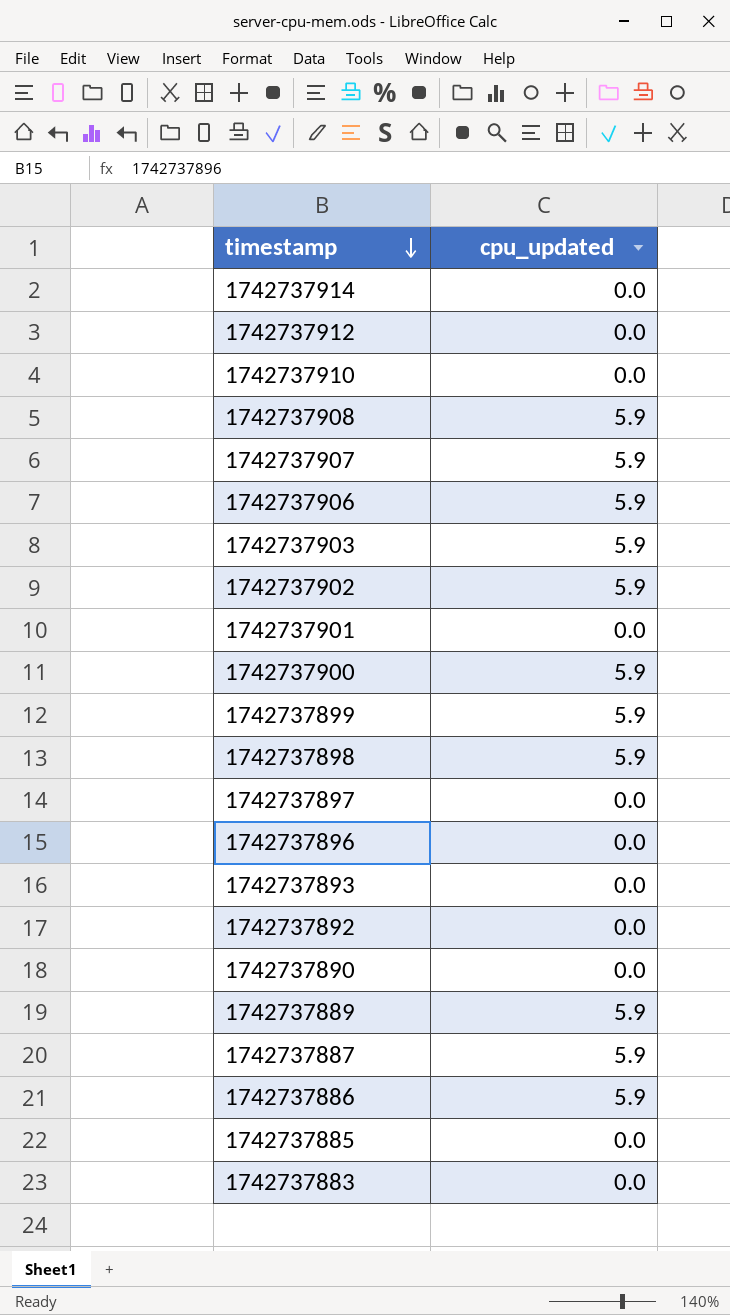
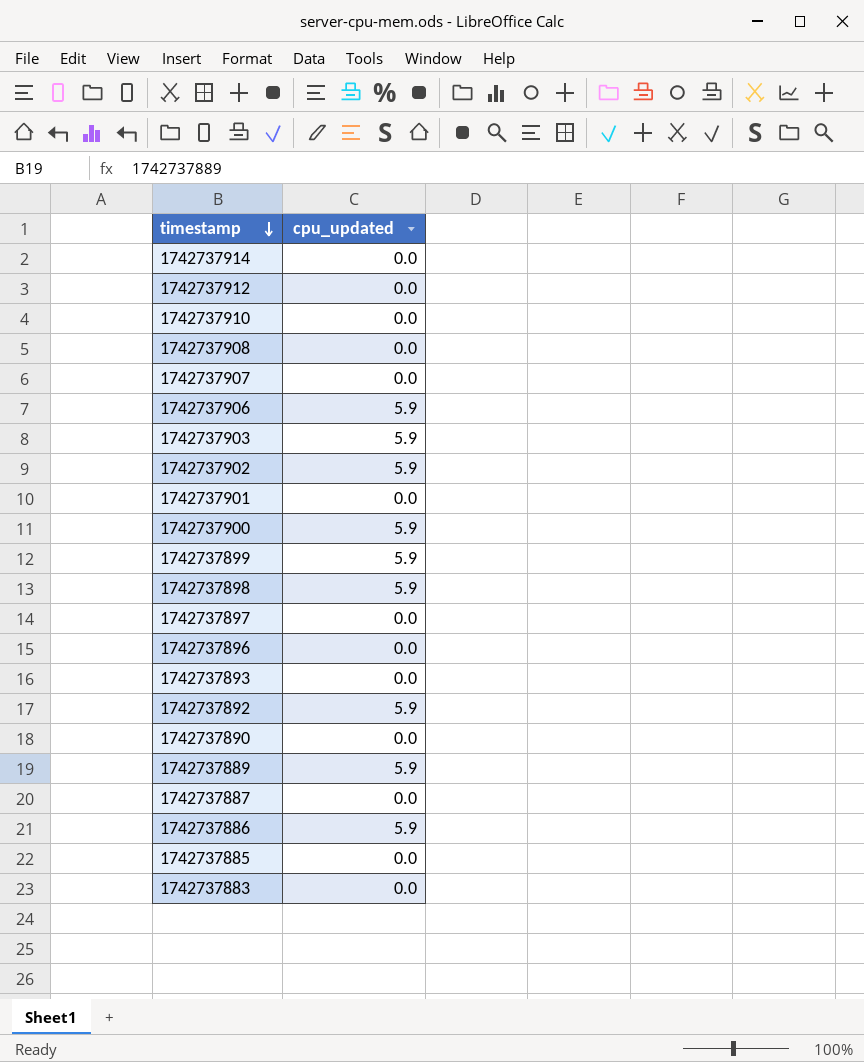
1742737908 | cpu_updated: 5.9 -> 0.0
1742737907 | cpu_updated: 5.9 -> 0.0
1742737892 | cpu_updated: 0.0 -> 5.9
1742737887 | cpu_updated: 5.9 -> 0.0

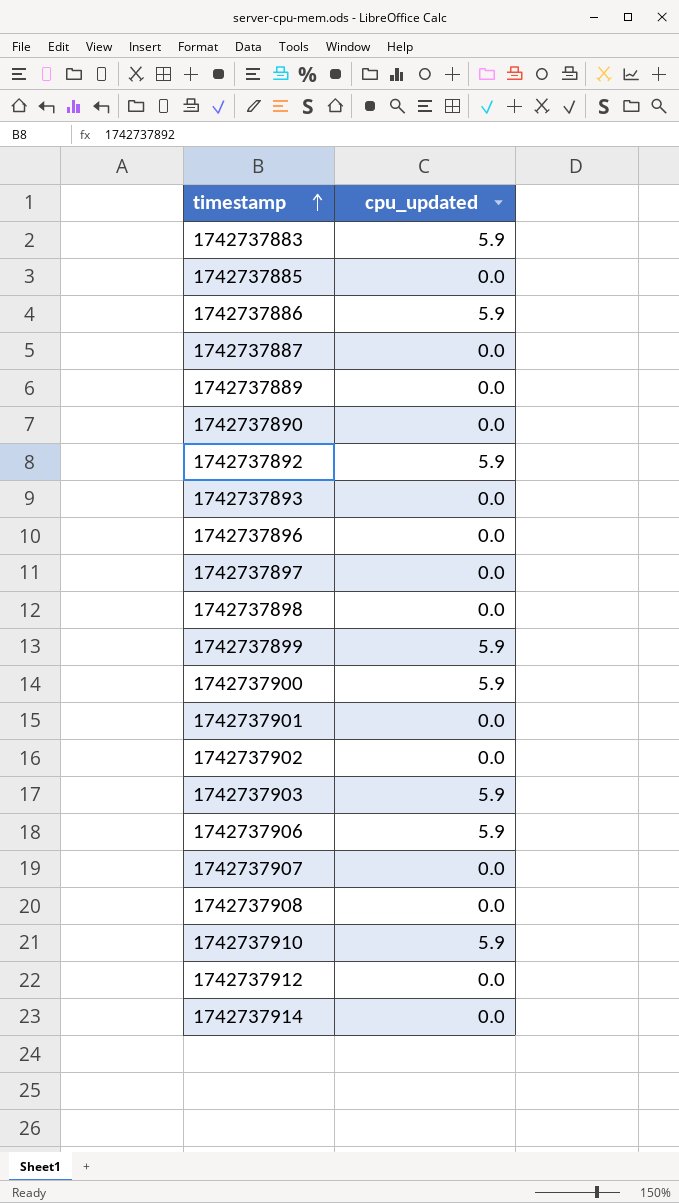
row order: timestamp descending -> timestamp ascending
1742737883 | cpu_updated: 0.0 -> 5.9
1742737889 | cpu_updated: 5.9 -> 0.0
1742737898 | cpu_updated: 5.9 -> 0.0
1742737902 | cpu_updated: 5.9 -> 0.0
1742737910 | cpu_updated: 0.0 -> 5.9

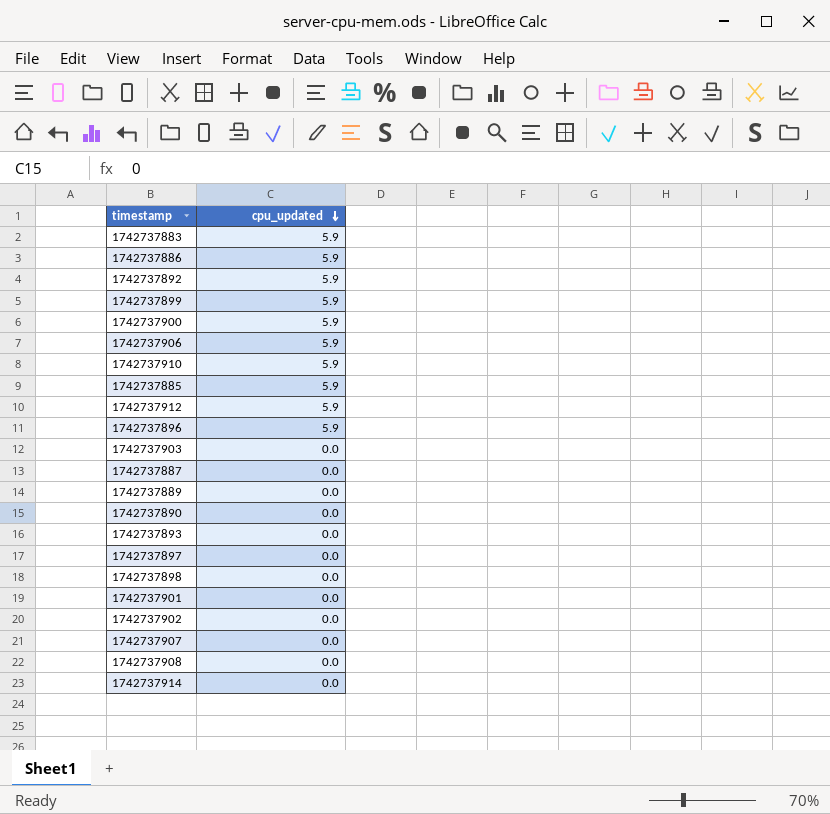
row order: timestamp ascending -> cpu_updated descending
1742737885 | cpu_updated: 0.0 -> 5.9
1742737912 | cpu_updated: 0.0 -> 5.9
1742737896 | cpu_updated: 0.0 -> 5.9
1742737903 | cpu_updated: 5.9 -> 0.0

